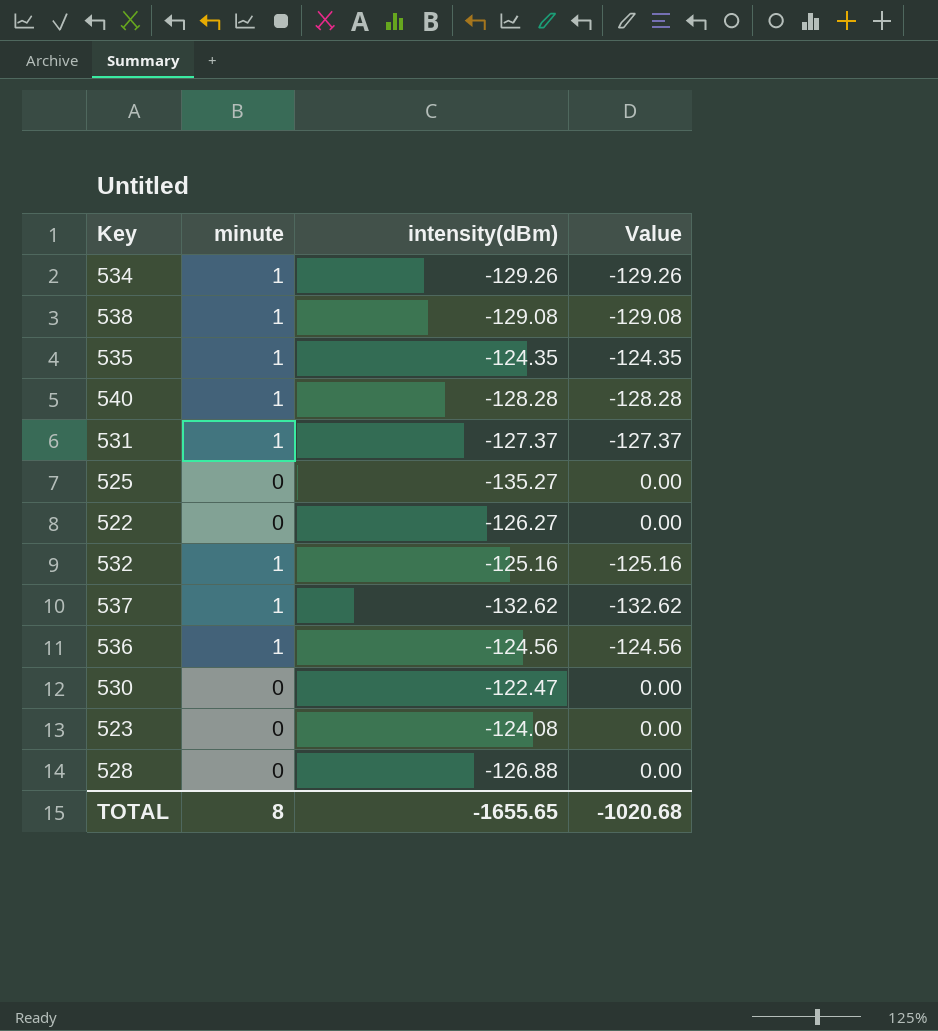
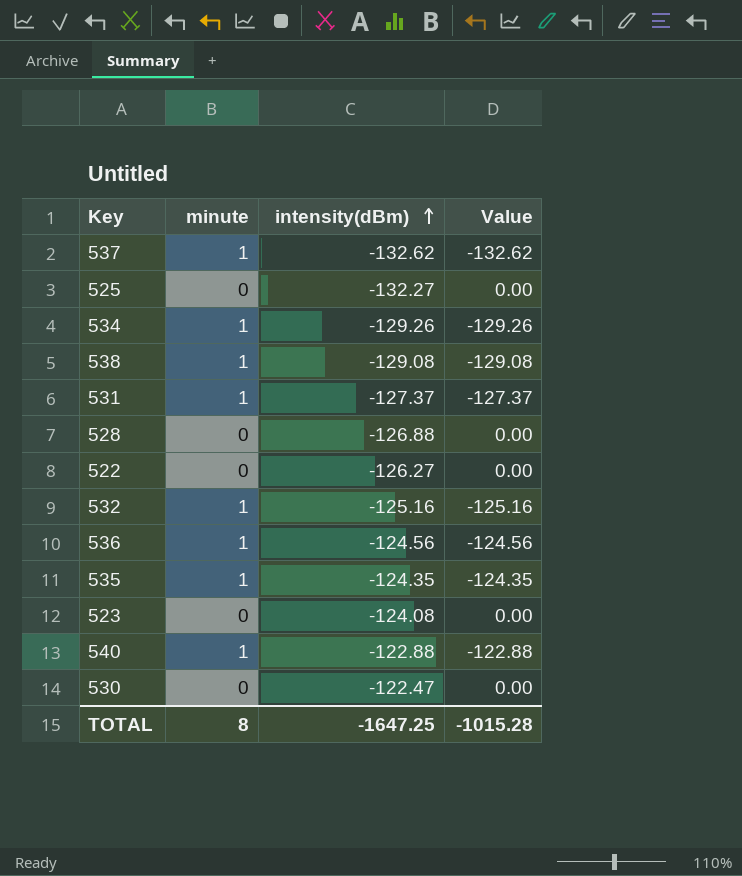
row order: none -> intensity(dBm) ascending
525 | intensity(dBm): -135.27 -> -132.27
540 | intensity(dBm): -128.28 -> -122.88
540 | Value: -128.28 -> -122.88
TOTAL | intensity(dBm): -1655.65 -> -1647.25
TOTAL | Value: -1020.68 -> -1015.28

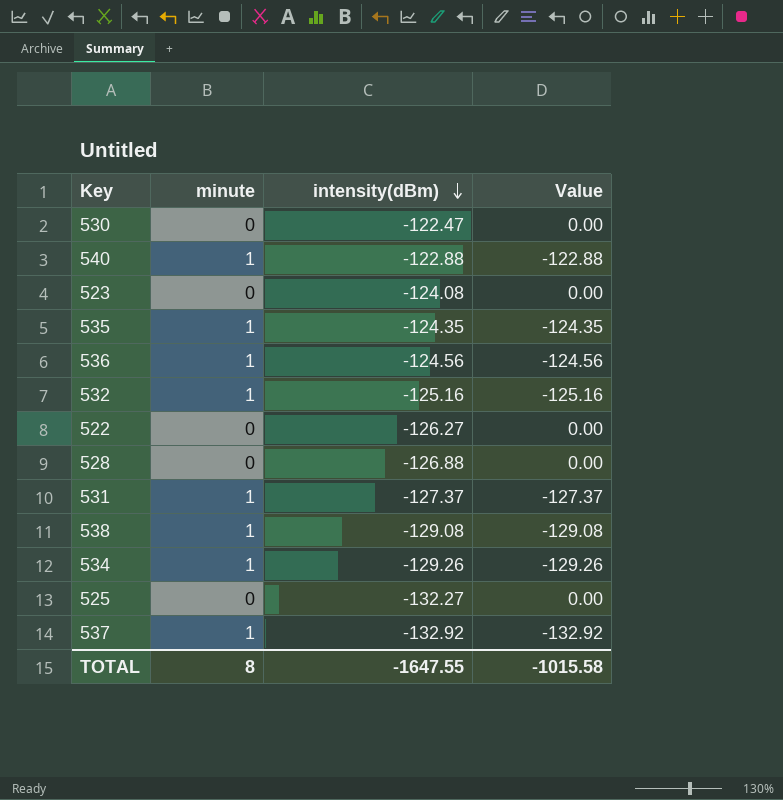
row order: intensity(dBm) ascending -> intensity(dBm) descending
537 | intensity(dBm): -132.62 -> -132.92
537 | Value: -132.62 -> -132.92
TOTAL | intensity(dBm): -1647.25 -> -1647.55
TOTAL | Value: -1015.28 -> -1015.58

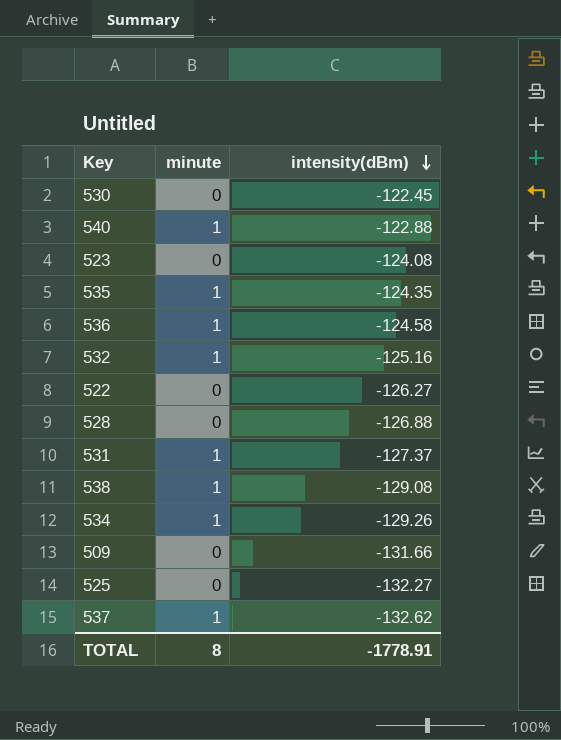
column Value | formula: [minute] * [intensity(dBm)] -> none
530 | intensity(dBm): -122.47 -> -122.45
536 | intensity(dBm): -124.56 -> -124.58
row 509: none -> 0 | -131.66
537 | intensity(dBm): -132.92 -> -132.62
TOTAL | intensity(dBm): -1647.55 -> -1778.91

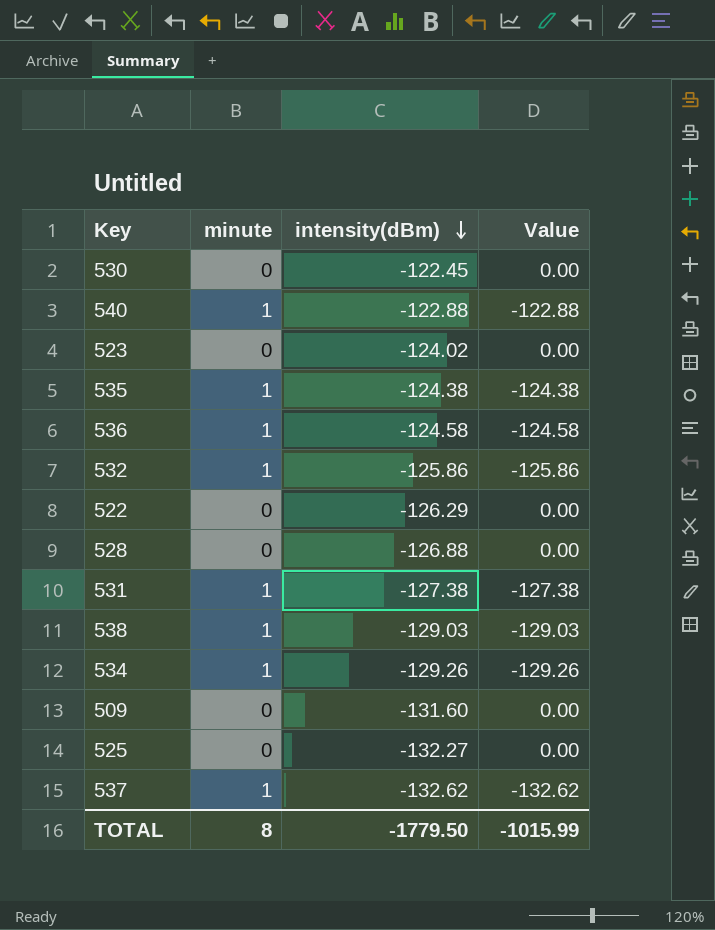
column Value | formula: none -> [minute] * [intensity(dBm)]
523 | intensity(dBm): -124.08 -> -124.02
535 | intensity(dBm): -124.35 -> -124.38
532 | intensity(dBm): -125.16 -> -125.86
522 | intensity(dBm): -126.27 -> -126.29
531 | intensity(dBm): -127.37 -> -127.38
538 | intensity(dBm): -129.08 -> -129.03
509 | intensity(dBm): -131.66 -> -131.60
TOTAL | intensity(dBm): -1778.91 -> -1779.50

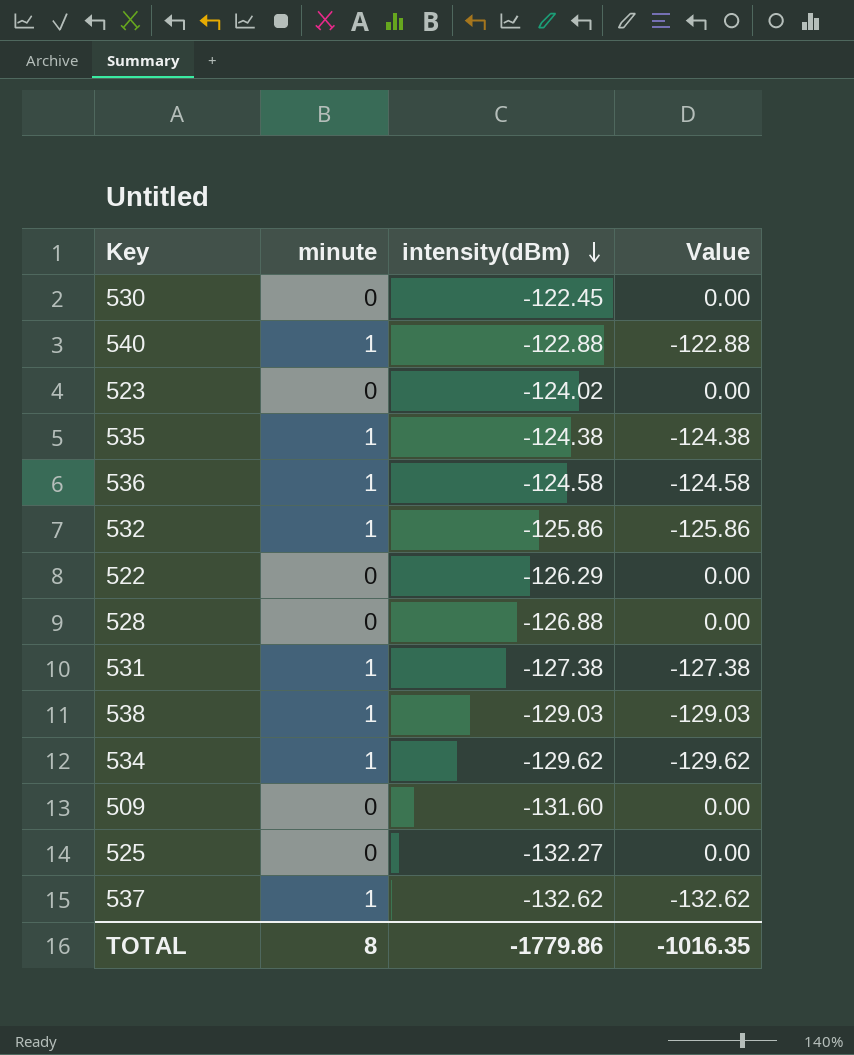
534 | intensity(dBm): -129.26 -> -129.62
534 | Value: -129.26 -> -129.62
TOTAL | intensity(dBm): -1779.50 -> -1779.86
TOTAL | Value: -1015.99 -> -1016.35

